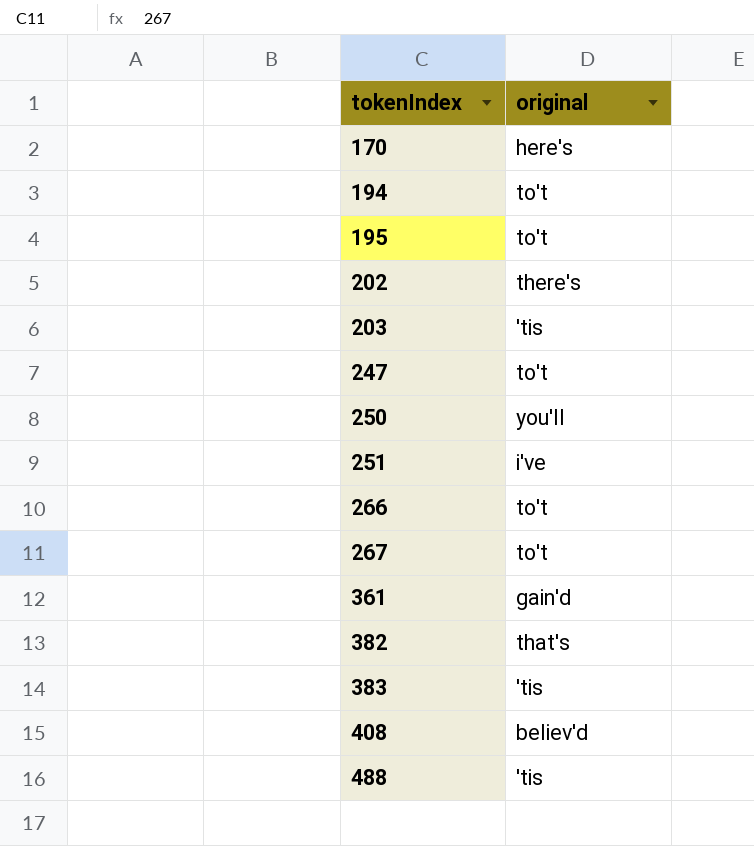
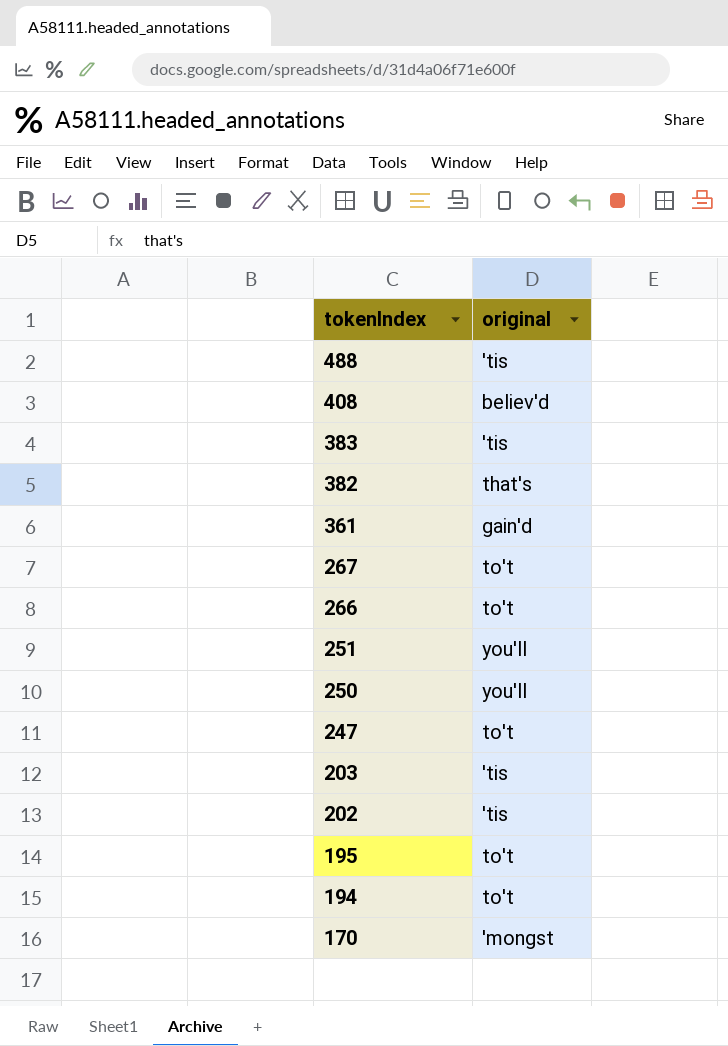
row order: tokenIndex ascending -> tokenIndex descending
251 | original: i've -> you'll
202 | original: there's -> 'tis
170 | original: here's -> 'mongst

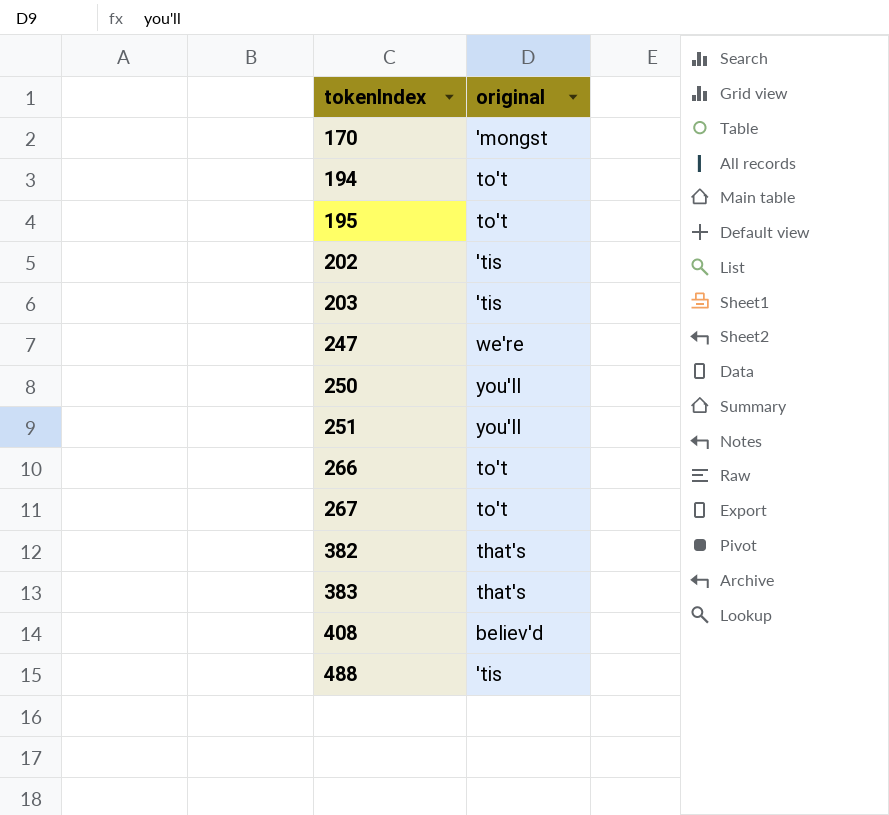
row order: tokenIndex descending -> tokenIndex ascending
row 361: gain'd -> none
247 | original: to't -> we're
383 | original: 'tis -> that's

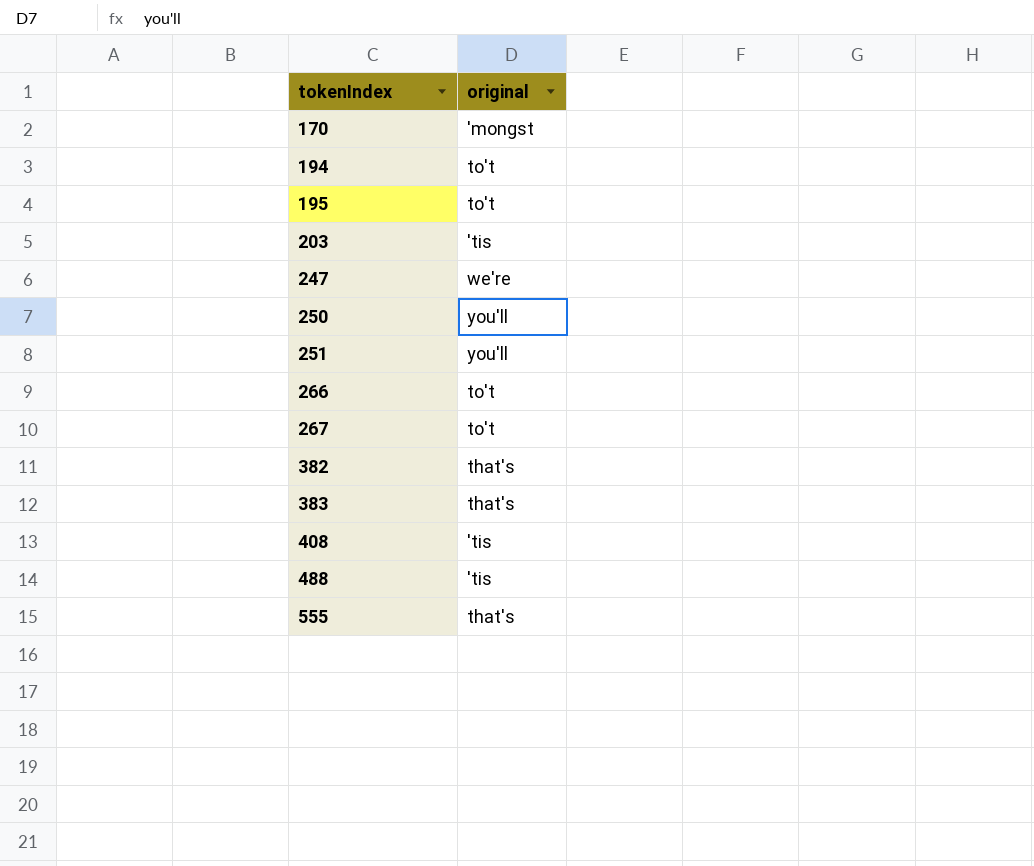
row 202: 'tis -> none
408 | original: believ'd -> 'tis
row 555: none -> that's

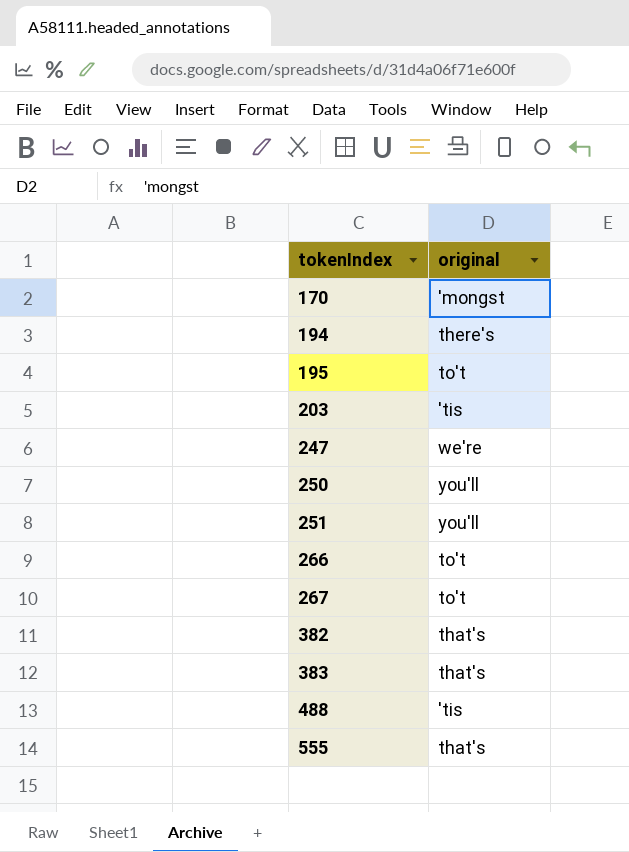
row 408: 'tis -> none
194 | original: to't -> there's

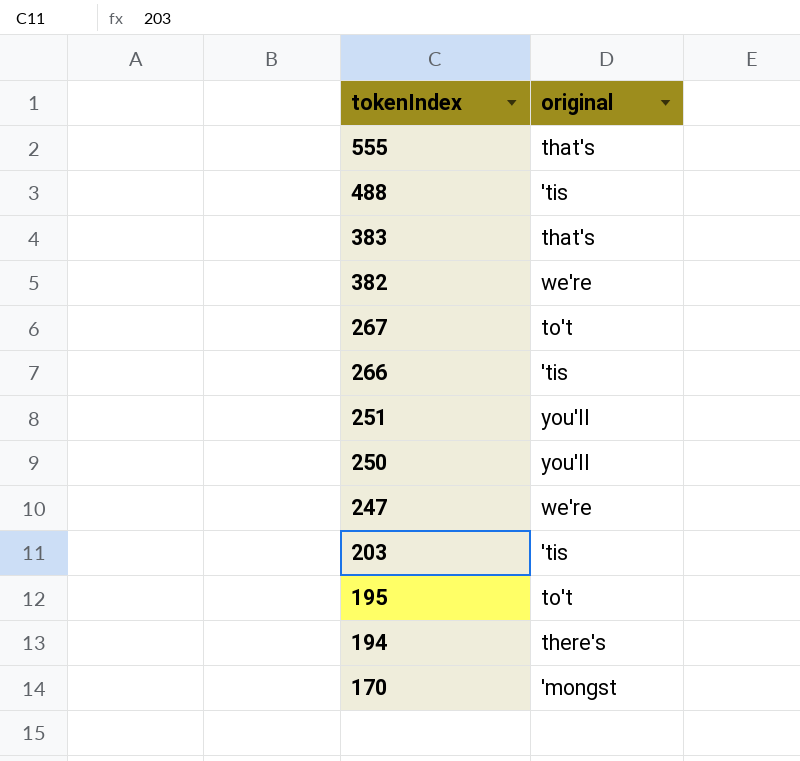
row order: tokenIndex ascending -> tokenIndex descending
382 | original: that's -> we're
266 | original: to't -> 'tis

